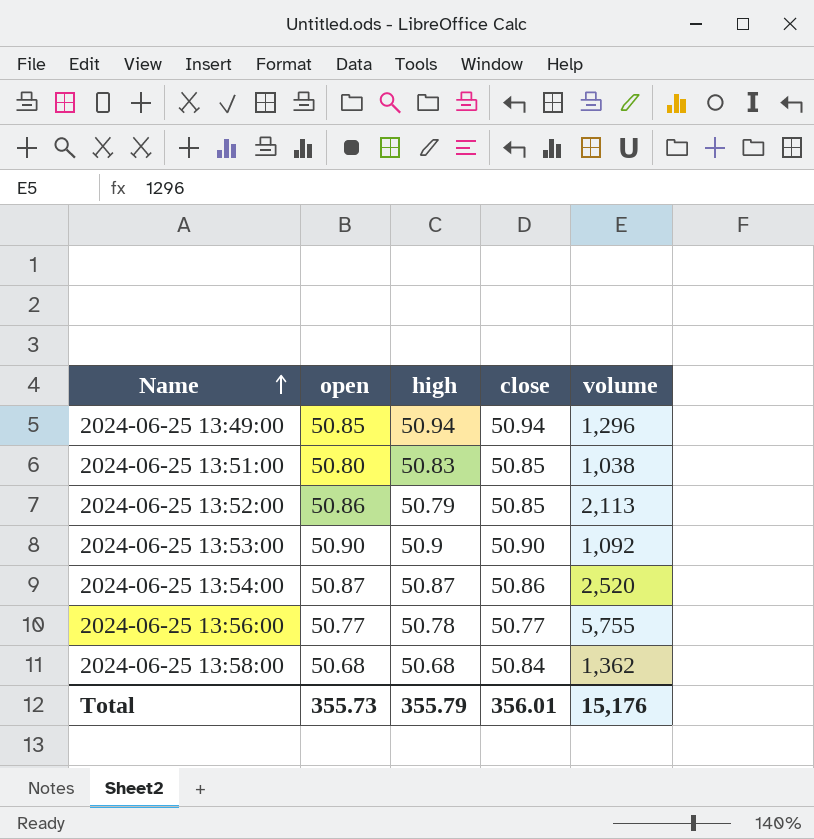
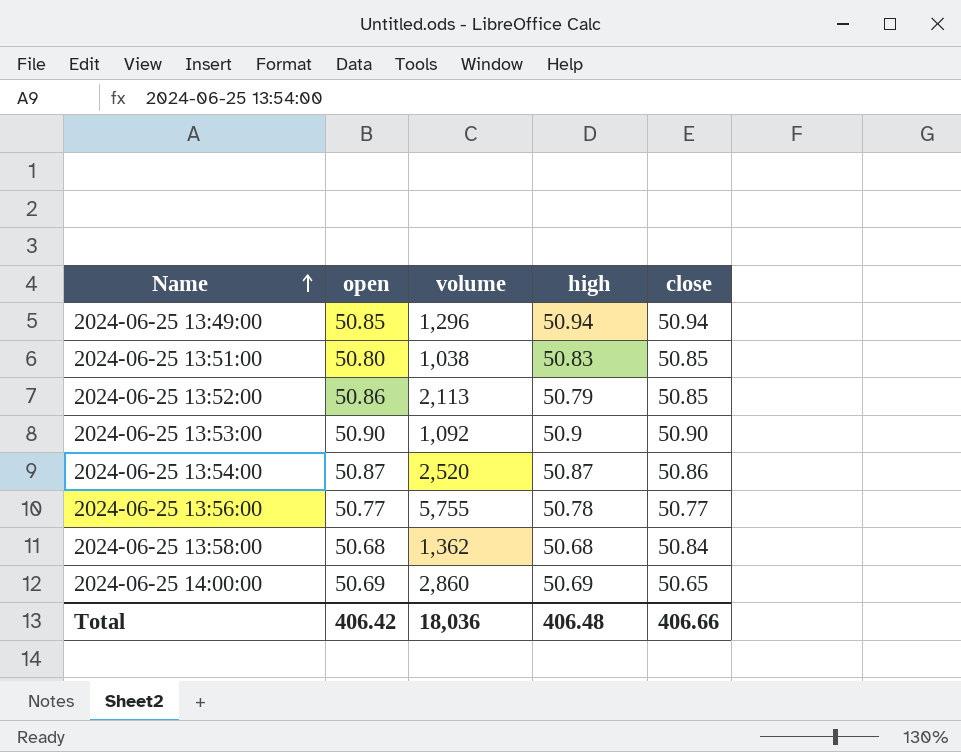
column volume | position: 5 -> 3
row 2024-06-25 14:00:00: none -> 50.69 | 2,860 | 50.69 | 50.65
Total | open: 355.73 -> 406.42
Total | volume: 15,176 -> 18,036
Total | high: 355.79 -> 406.48
Total | close: 356.01 -> 406.66

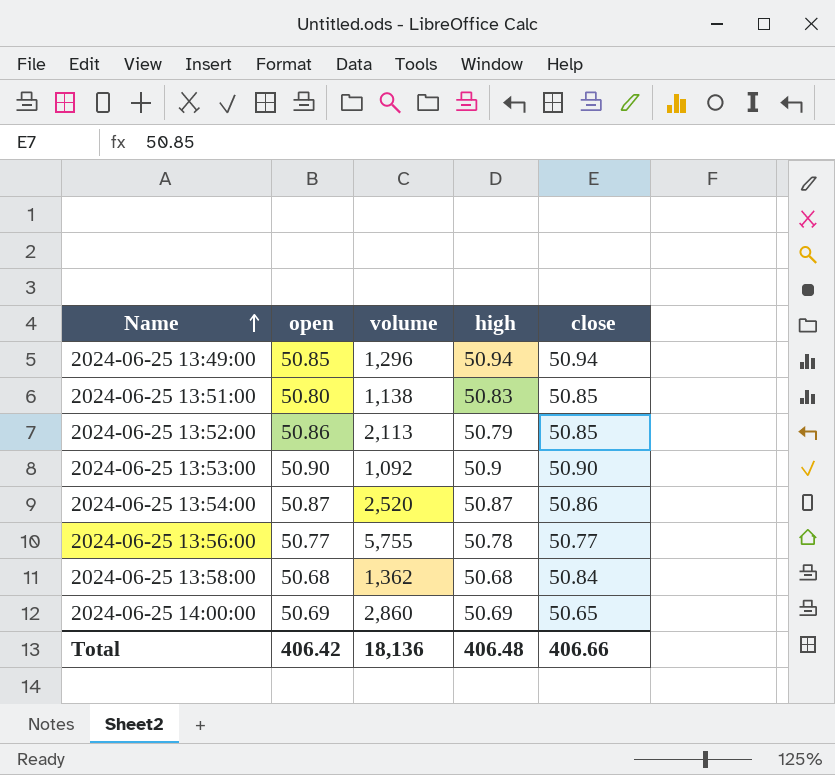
2024-06-25 13:51:00 | volume: 1,038 -> 1,138
Total | volume: 18,036 -> 18,136

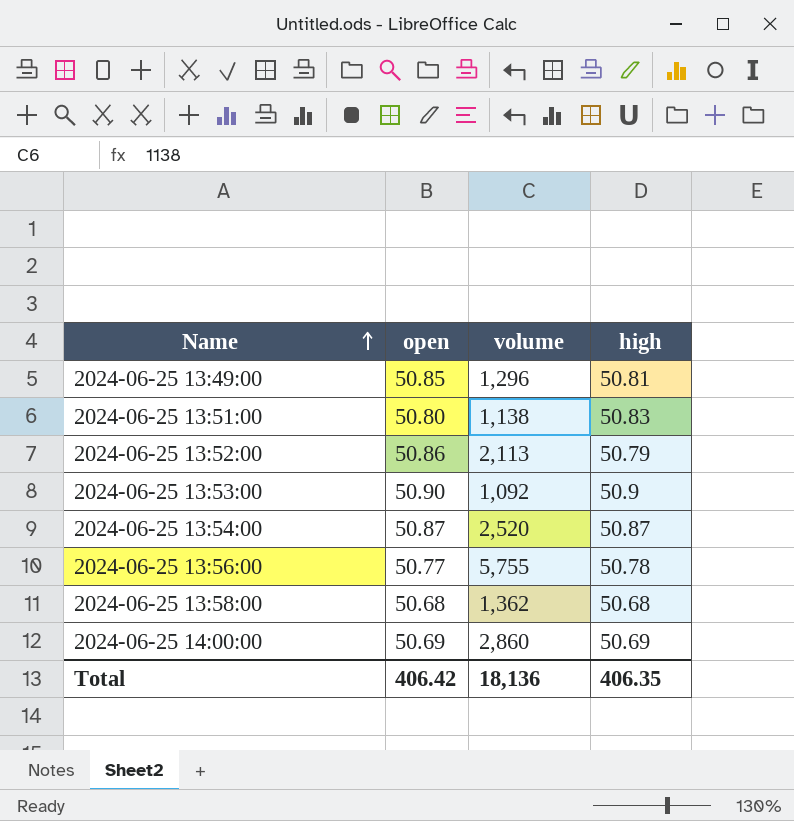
column close | position: 5 -> none
2024-06-25 13:49:00 | high: 50.94 -> 50.81
Total | high: 406.48 -> 406.35

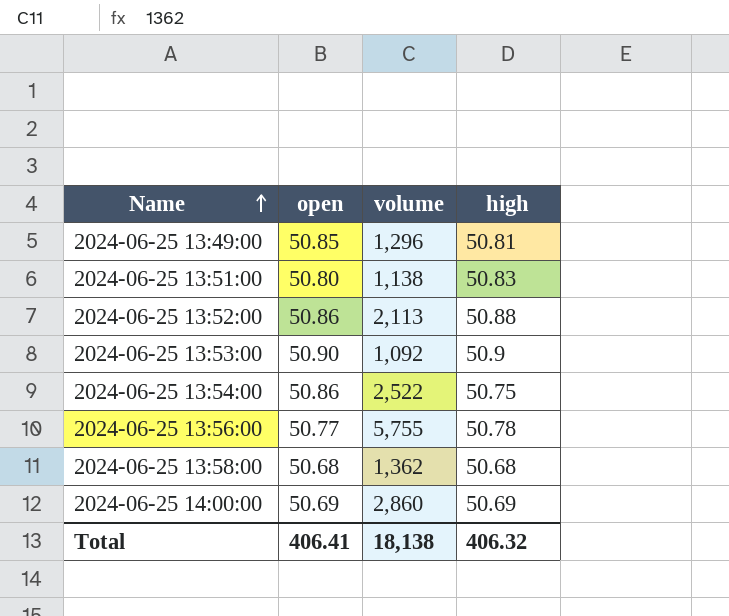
2024-06-25 13:52:00 | high: 50.79 -> 50.88
2024-06-25 13:54:00 | open: 50.87 -> 50.86
2024-06-25 13:54:00 | volume: 2,520 -> 2,522
2024-06-25 13:54:00 | high: 50.87 -> 50.75
Total | open: 406.42 -> 406.41
Total | volume: 18,136 -> 18,138
Total | high: 406.35 -> 406.32

